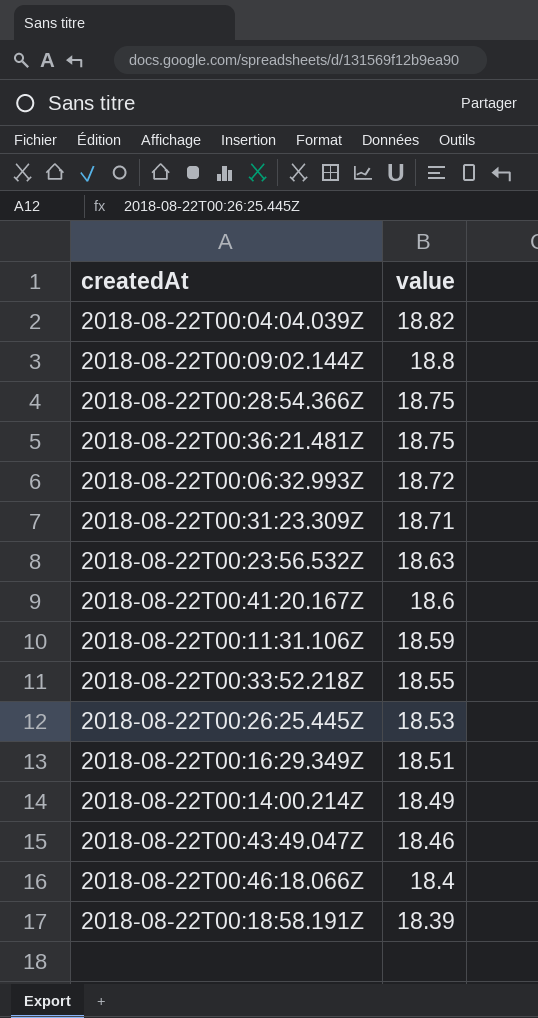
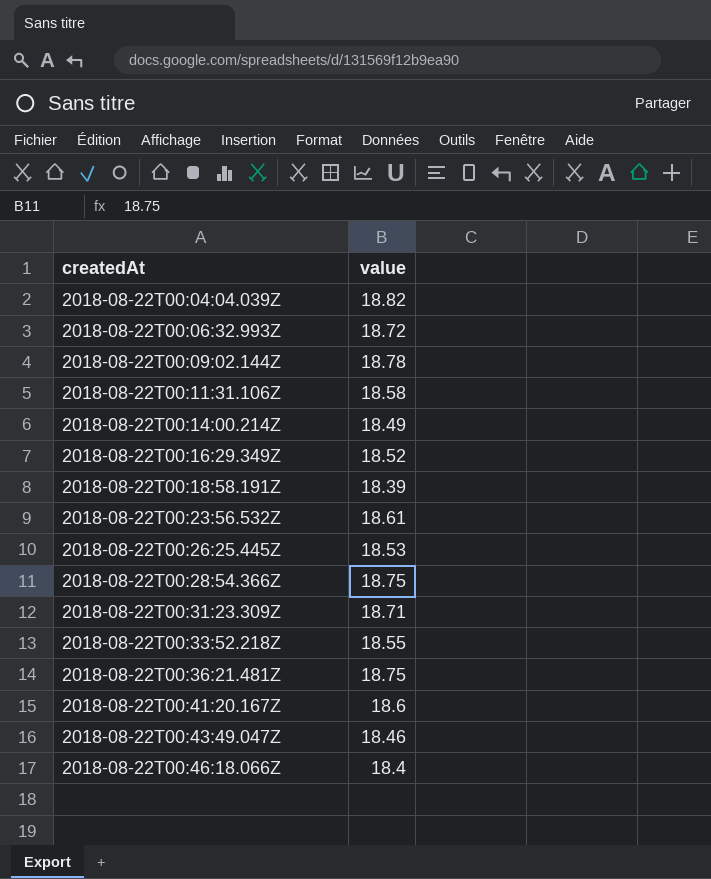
row order: value descending -> createdAt ascending
2018-08-22T00:09:02.144Z | value: 18.8 -> 18.78
2018-08-22T00:11:31.106Z | value: 18.59 -> 18.58
2018-08-22T00:16:29.349Z | value: 18.51 -> 18.52
2018-08-22T00:23:56.532Z | value: 18.63 -> 18.61

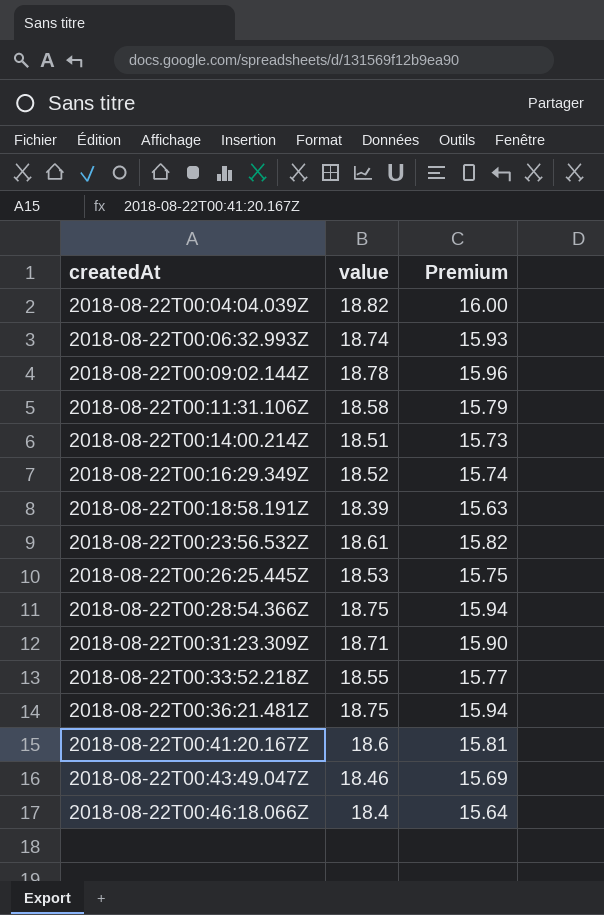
column Premium | formula: none -> [value] * 0.85
2018-08-22T00:06:32.993Z | value: 18.72 -> 18.74
2018-08-22T00:14:00.214Z | value: 18.49 -> 18.51

